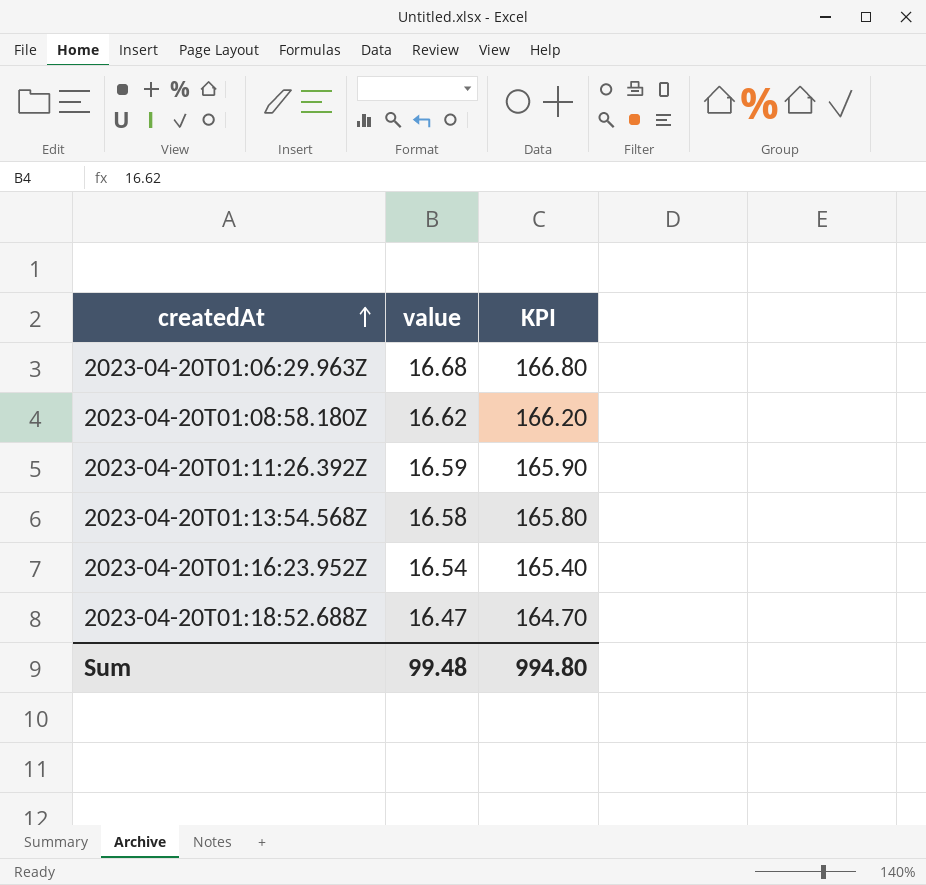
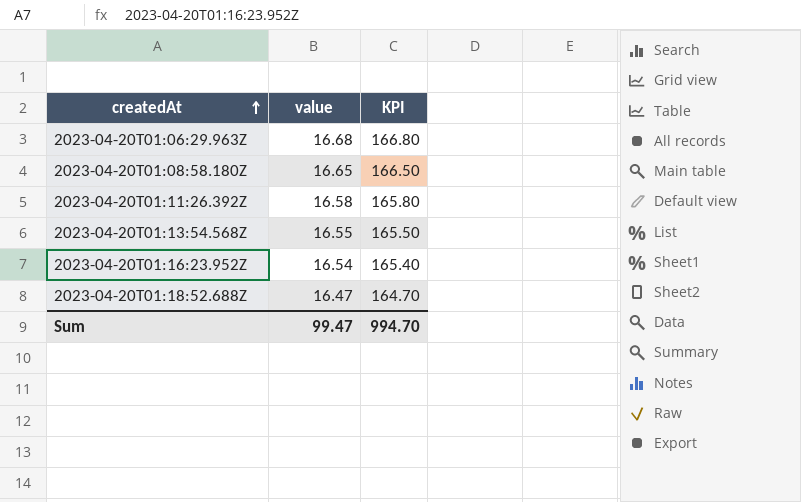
2023-04-20T01:08:58.180Z | value: 16.62 -> 16.65
2023-04-20T01:08:58.180Z | KPI: 166.20 -> 166.50
2023-04-20T01:11:26.392Z | value: 16.59 -> 16.58
2023-04-20T01:11:26.392Z | KPI: 165.90 -> 165.80
2023-04-20T01:13:54.568Z | value: 16.58 -> 16.55
2023-04-20T01:13:54.568Z | KPI: 165.80 -> 165.50
Sum | value: 99.48 -> 99.47
Sum | KPI: 994.80 -> 994.70

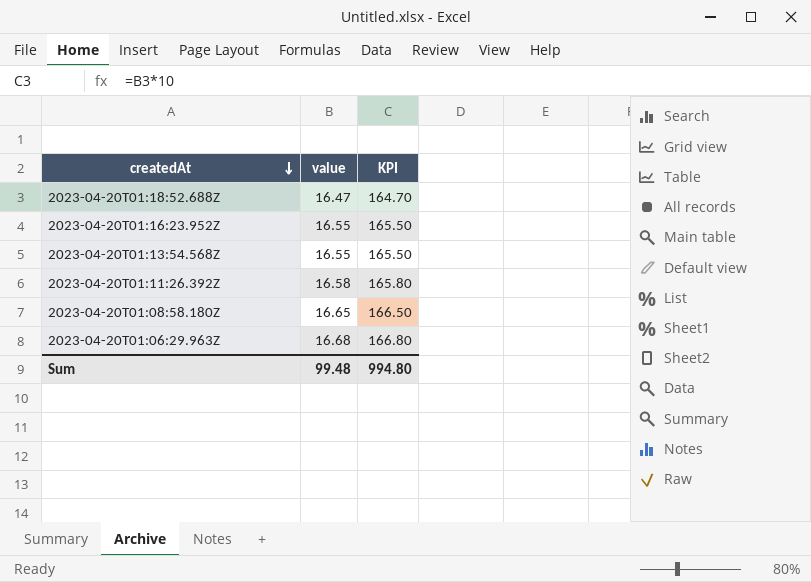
row order: createdAt ascending -> createdAt descending
2023-04-20T01:16:23.952Z | value: 16.54 -> 16.55
2023-04-20T01:16:23.952Z | KPI: 165.40 -> 165.50
Sum | value: 99.47 -> 99.48
Sum | KPI: 994.70 -> 994.80

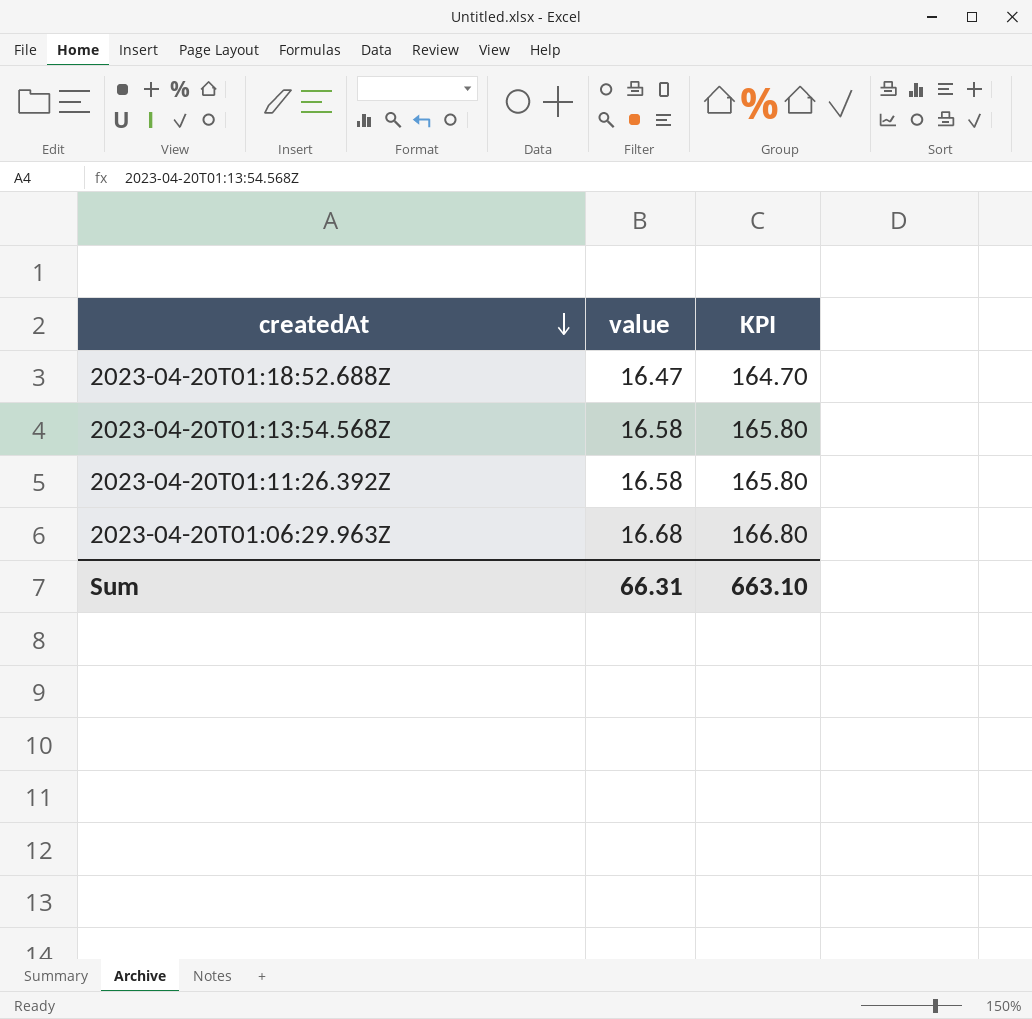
row 2023-04-20T01:16:23.952Z: 16.55 | 165.50 -> none
row 2023-04-20T01:08:58.180Z: 16.65 | 166.50 -> none
2023-04-20T01:13:54.568Z | value: 16.55 -> 16.58
2023-04-20T01:13:54.568Z | KPI: 165.50 -> 165.80
Sum | value: 99.48 -> 66.31
Sum | KPI: 994.80 -> 663.10

